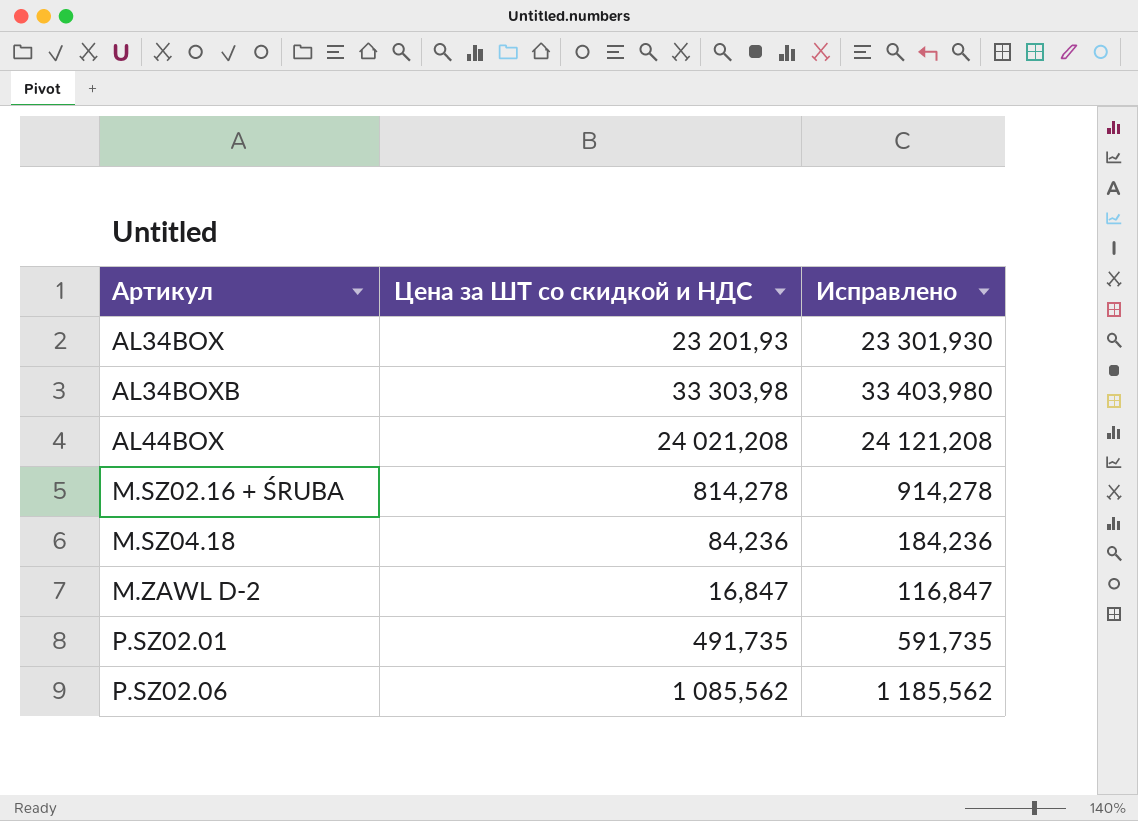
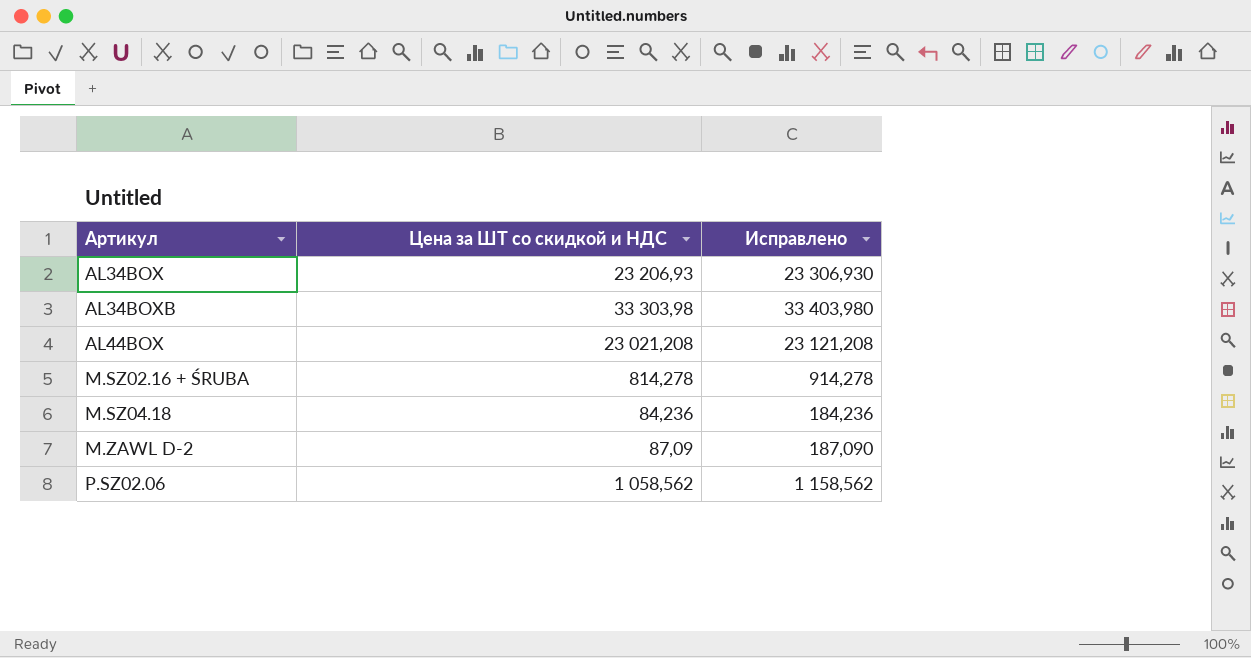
row P.SZ02.01: 491,735 | 591,735 -> none
AL34BOX | Цена за ШТ со скидкой и НДС: 23 201,93 -> 23 206,93
AL34BOX | Исправлено: 23 301,930 -> 23 306,930
AL44BOX | Цена за ШТ со скидкой и НДС: 24 021,208 -> 23 021,208
AL44BOX | Исправлено: 24 121,208 -> 23 121,208
M.ZAWL D-2 | Цена за ШТ со скидкой и НДС: 16,847 -> 87,09
M.ZAWL D-2 | Исправлено: 116,847 -> 187,090
P.SZ02.06 | Цена за ШТ со скидкой и НДС: 1 085,562 -> 1 058,562
P.SZ02.06 | Исправлено: 1 185,562 -> 1 158,562

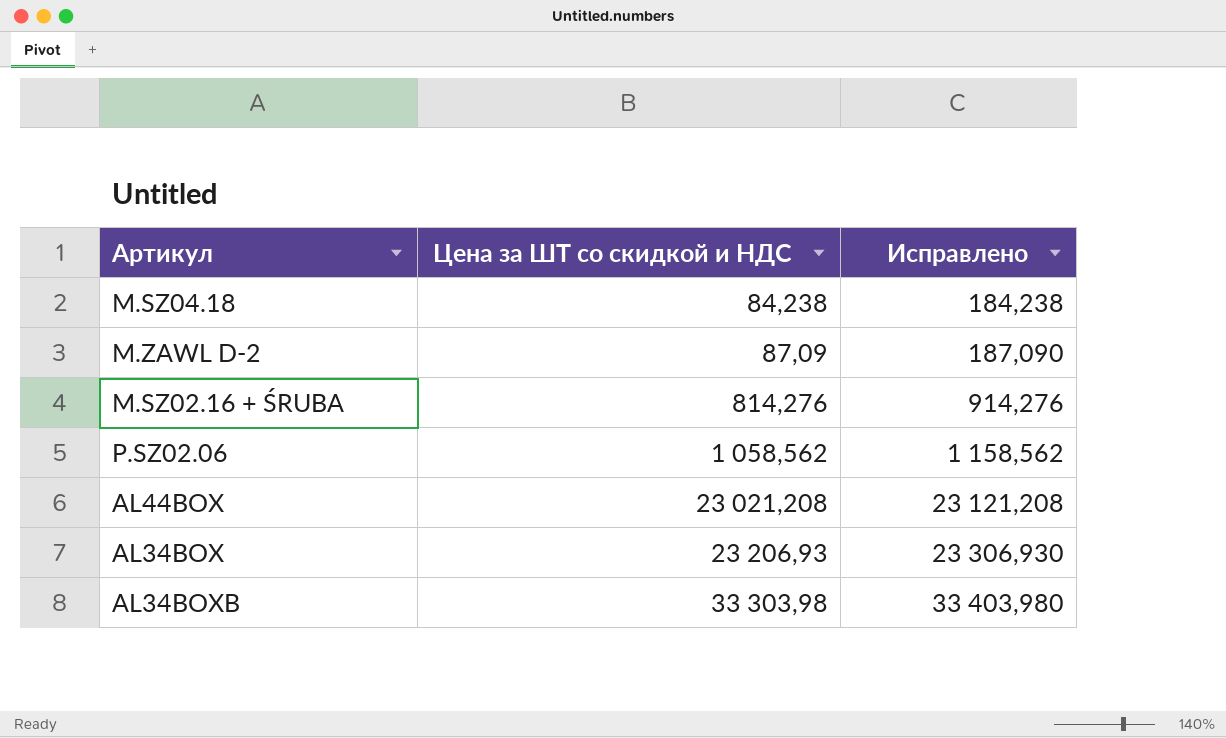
row order: Артикул ascending -> Цена за ШТ со скидкой и НДС ascending
M.SZ04.18 | Цена за ШТ со скидкой и НДС: 84,236 -> 84,238
M.SZ04.18 | Исправлено: 184,236 -> 184,238
M.SZ02.16 + ŚRUBA | Цена за ШТ со скидкой и НДС: 814,278 -> 814,276
M.SZ02.16 + ŚRUBA | Исправлено: 914,278 -> 914,276

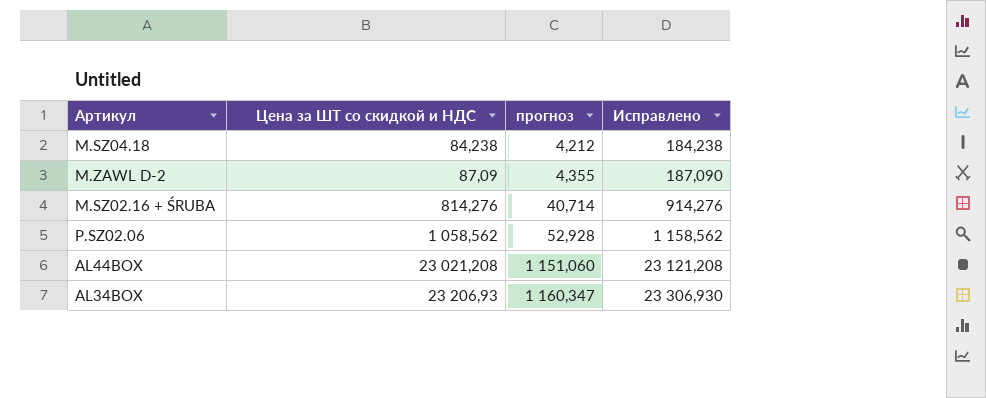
column прогноз | formula: none -> [Цена за ШТ со скидкой и НДС] * 0,05
row AL34BOXB: 33 303,98 | 33 403,980 -> none

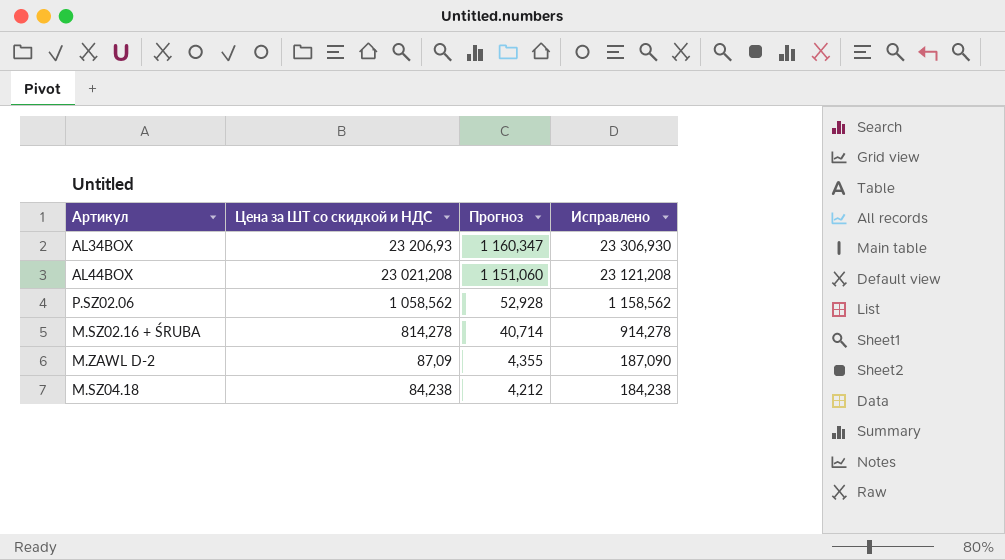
row order: Цена за ШТ со скидкой и НДС ascending -> Цена за ШТ со скидкой и НДС descending
column name: прогноз -> Прогноз
M.SZ02.16 + ŚRUBA | Цена за ШТ со скидкой и НДС: 814,276 -> 814,278
M.SZ02.16 + ŚRUBA | Исправлено: 914,276 -> 914,278

